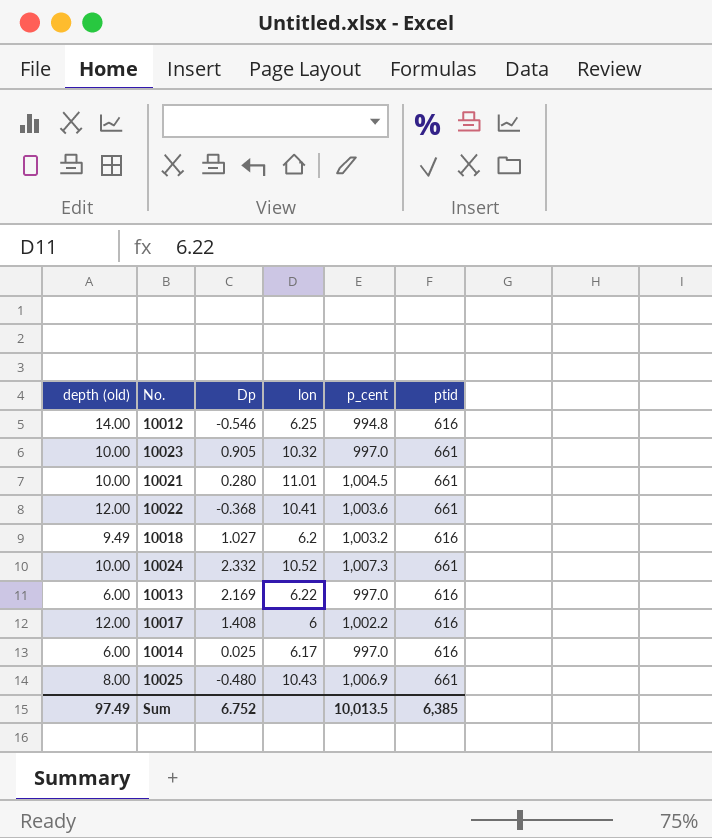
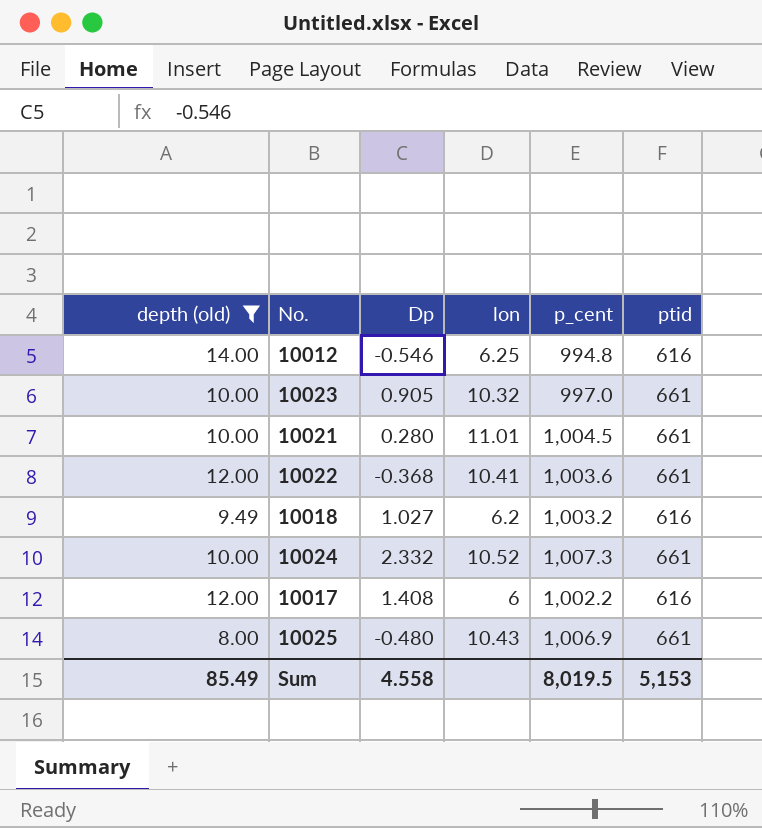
filter: none -> depth (old) != 6.00
Sum | depth (old): 97.49 -> 85.49
Sum | Dp: 6.752 -> 4.558
Sum | p_cent: 10,013.5 -> 8,019.5
Sum | ptid: 6,385 -> 5,153

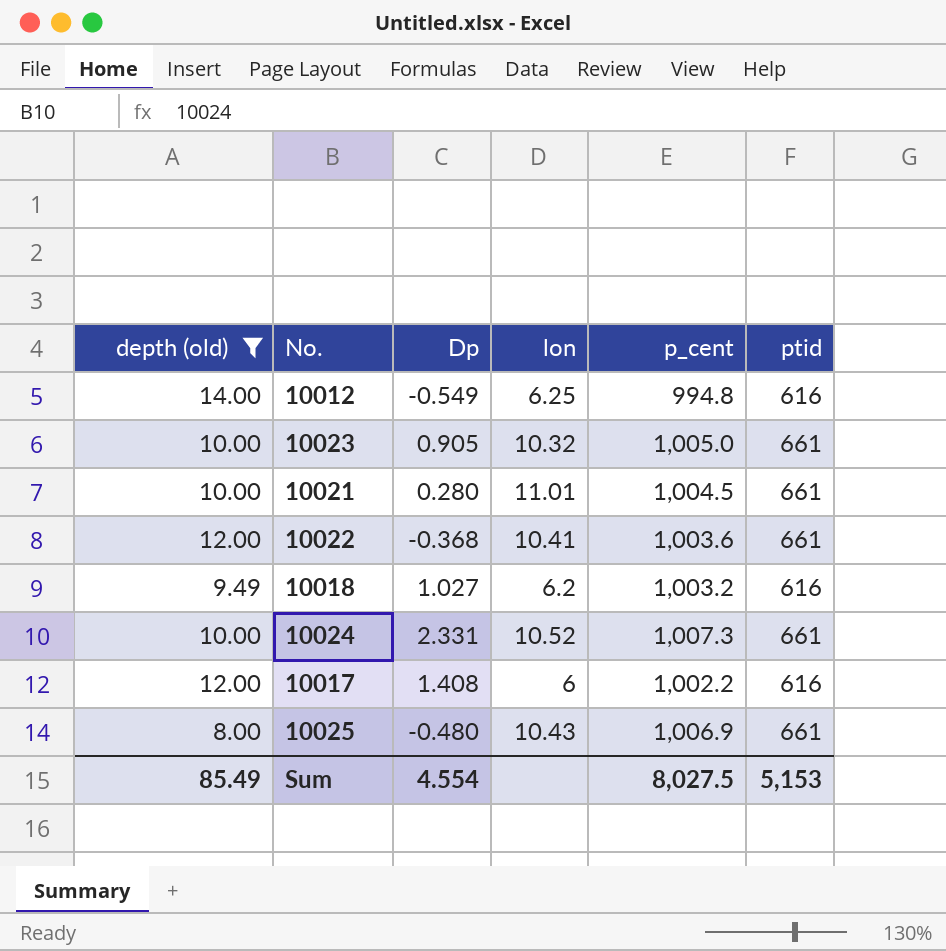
10012 | Dp: -0.546 -> -0.549
10023 | p_cent: 997.0 -> 1,005.0
10024 | Dp: 2.332 -> 2.331
Sum | Dp: 4.558 -> 4.554
Sum | p_cent: 8,019.5 -> 8,027.5

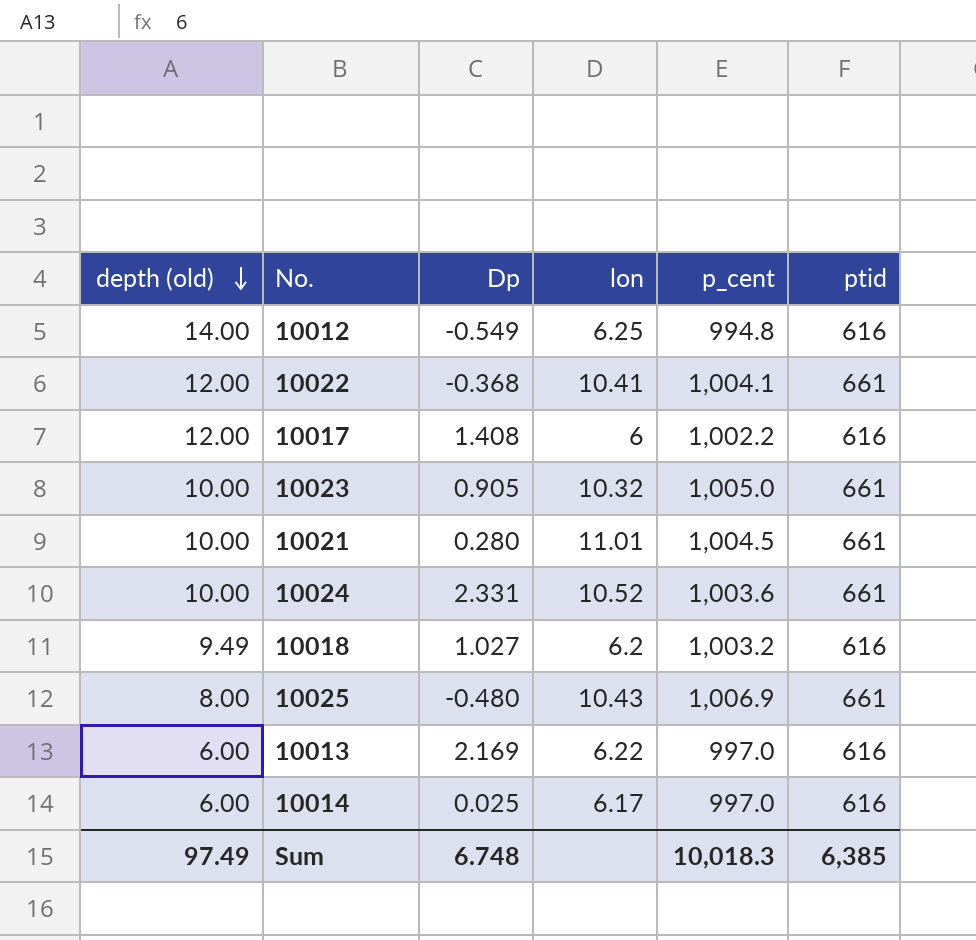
filter: depth (old) != 6.00 -> none
row order: none -> depth (old) descending
10022 | p_cent: 1,003.6 -> 1,004.1
10024 | p_cent: 1,007.3 -> 1,003.6
Sum | depth (old): 85.49 -> 97.49
Sum | Dp: 4.554 -> 6.748
Sum | p_cent: 8,027.5 -> 10,018.3
Sum | ptid: 5,153 -> 6,385

